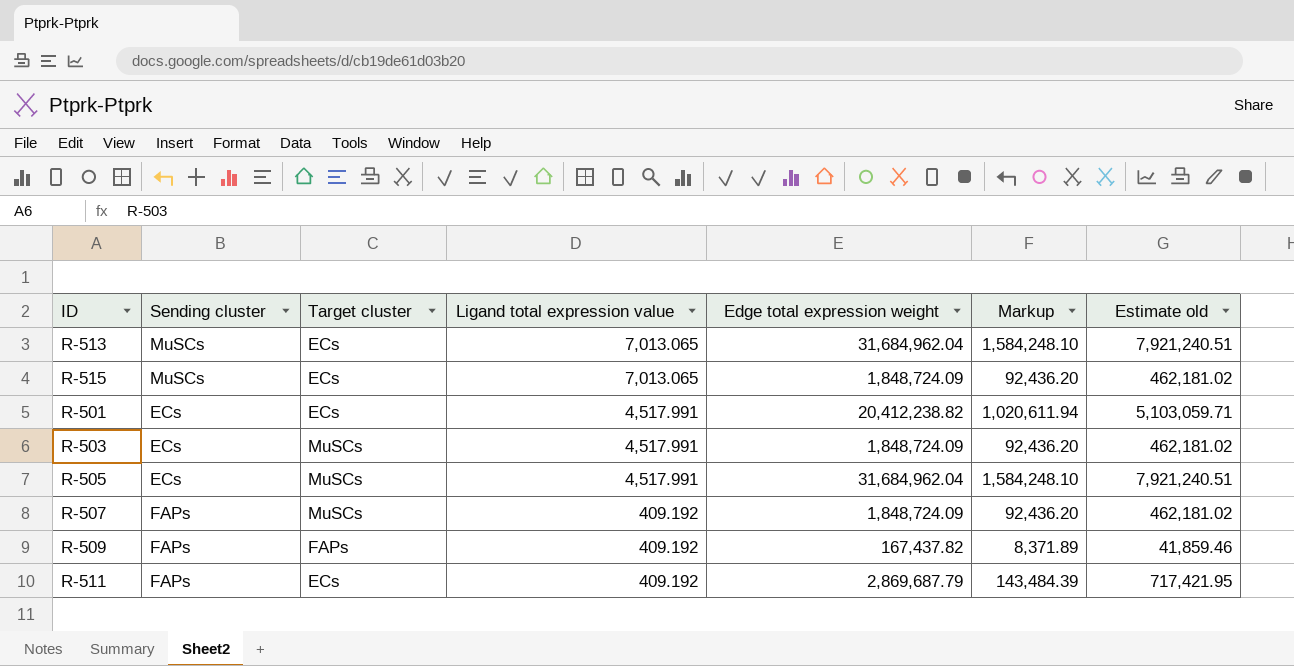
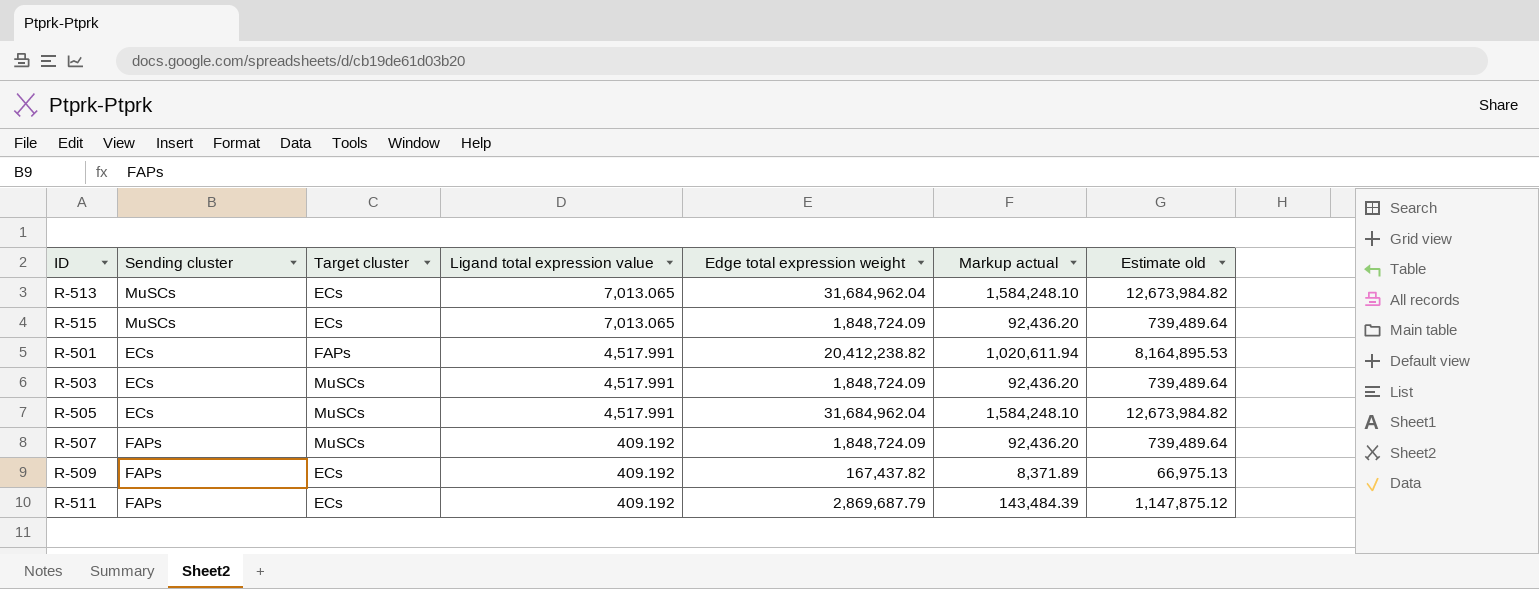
column name: Markup -> Markup actual
column Estimate old | formula: [Edge total expression weight] * 0.25 -> [Edge total expression weight] * 0.4
R-501 | Target cluster: ECs -> FAPs
R-509 | Target cluster: FAPs -> ECs

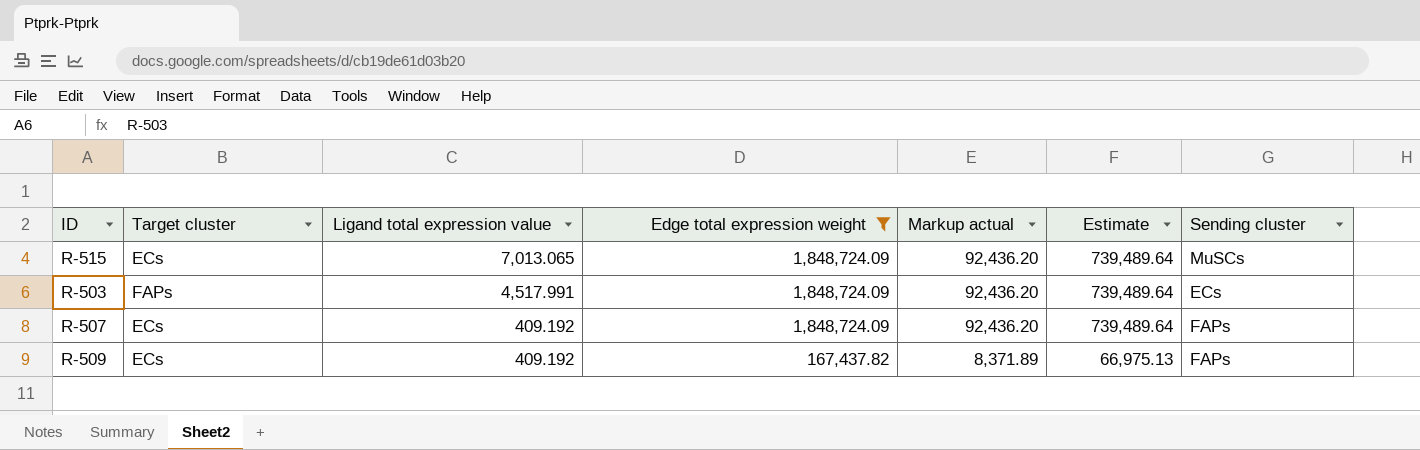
filter: none -> Edge total expression weight <= 1,848,724.09
column name: Estimate old -> Estimate
column Sending cluster | position: 2 -> 7
R-503 | Target cluster: MuSCs -> FAPs
R-507 | Target cluster: MuSCs -> ECs

